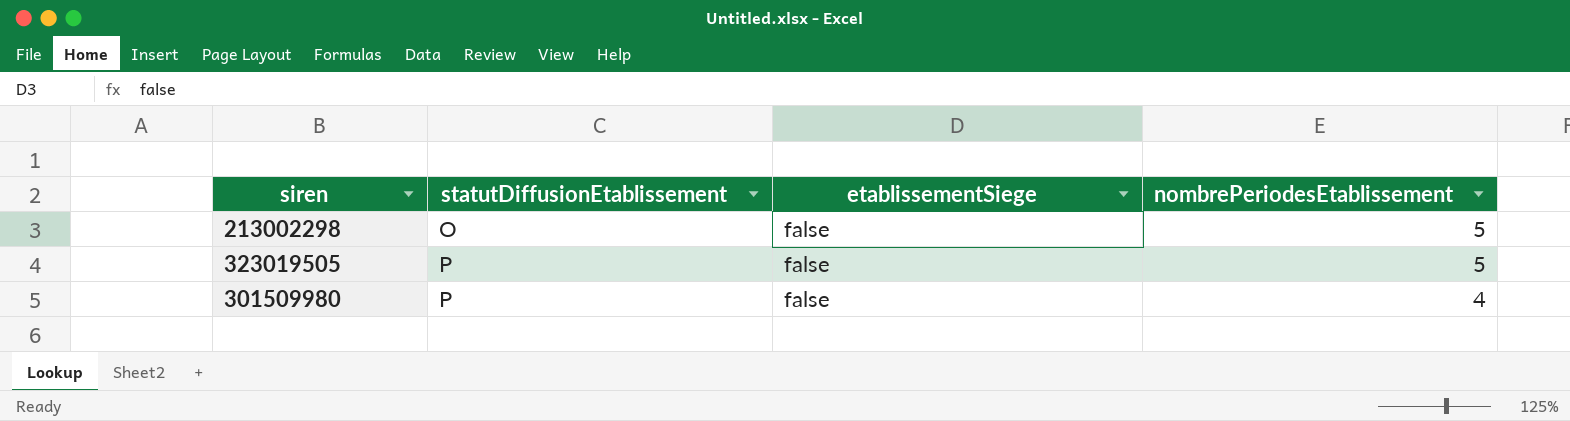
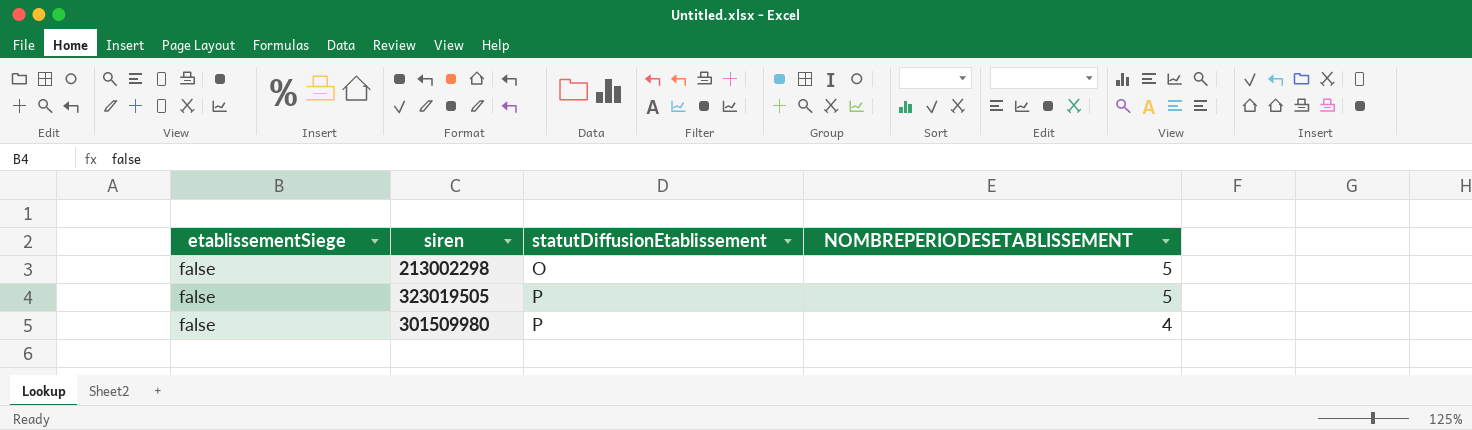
column etablissementSiege | position: 3 -> 1
column name: nombrePeriodesEtablissement -> NOMBREPERIODESETABLISSEMENT

